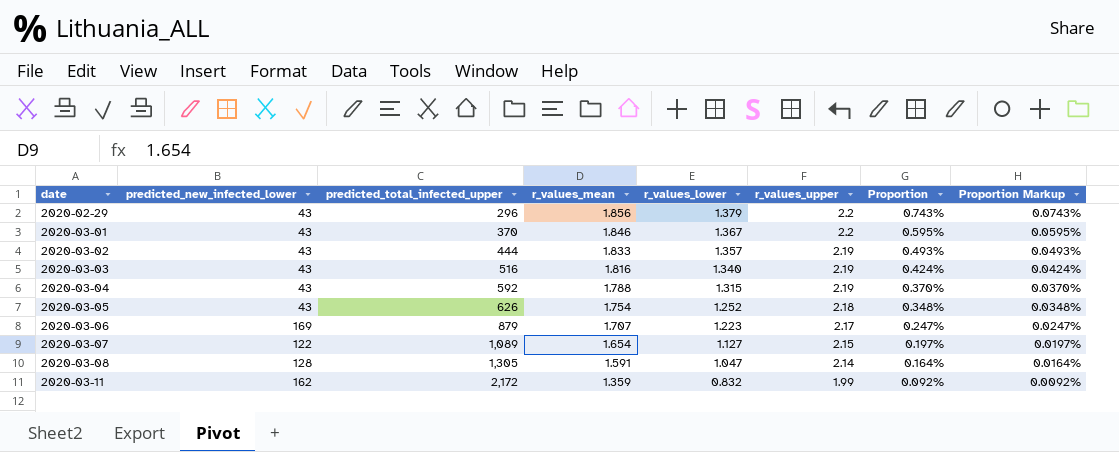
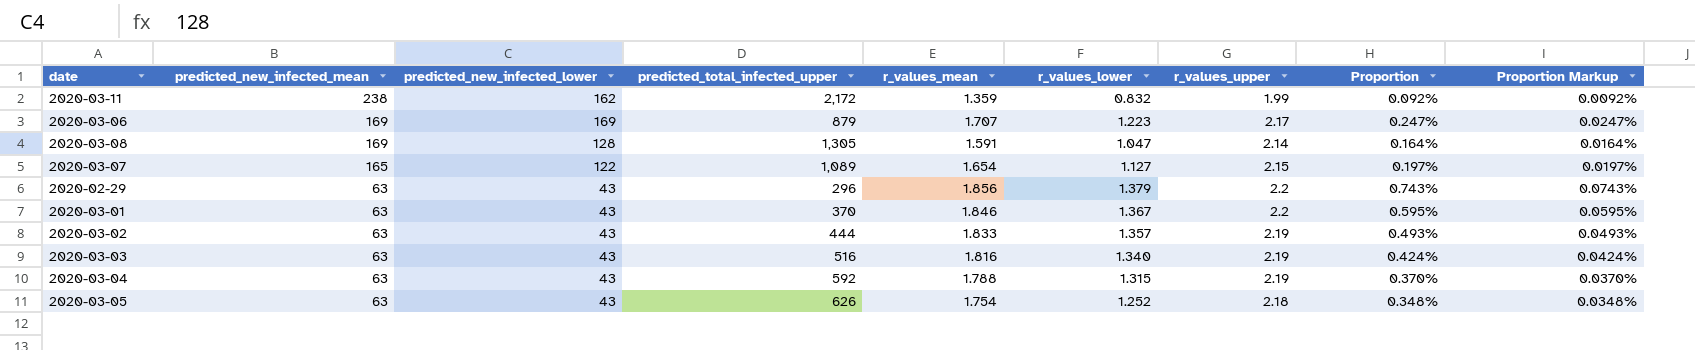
row order: date ascending -> predicted_new_infected_mean descending
column predicted_new_infected_mean | position: none -> 2

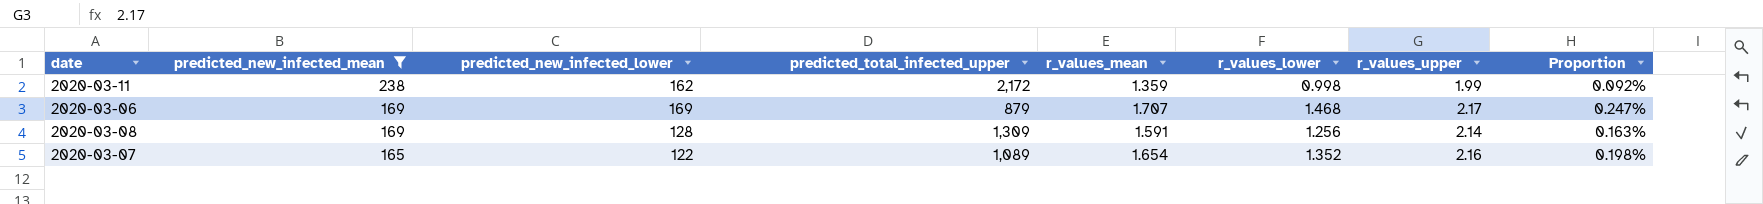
filter: none -> predicted_new_infected_mean != 63
column Proportion Markup | formula: [Proportion] * 0.1 -> none
2020-03-11 | r_values_lower: 0.832 -> 0.998
2020-03-06 | r_values_lower: 1.223 -> 1.468
2020-03-08 | predicted_total_infected_upper: 1,305 -> 1,309
2020-03-08 | r_values_lower: 1.047 -> 1.256
2020-03-08 | Proportion: 0.164% -> 0.163%
2020-03-07 | r_values_lower: 1.127 -> 1.352
2020-03-07 | r_values_upper: 2.15 -> 2.16
2020-03-07 | Proportion: 0.197% -> 0.198%

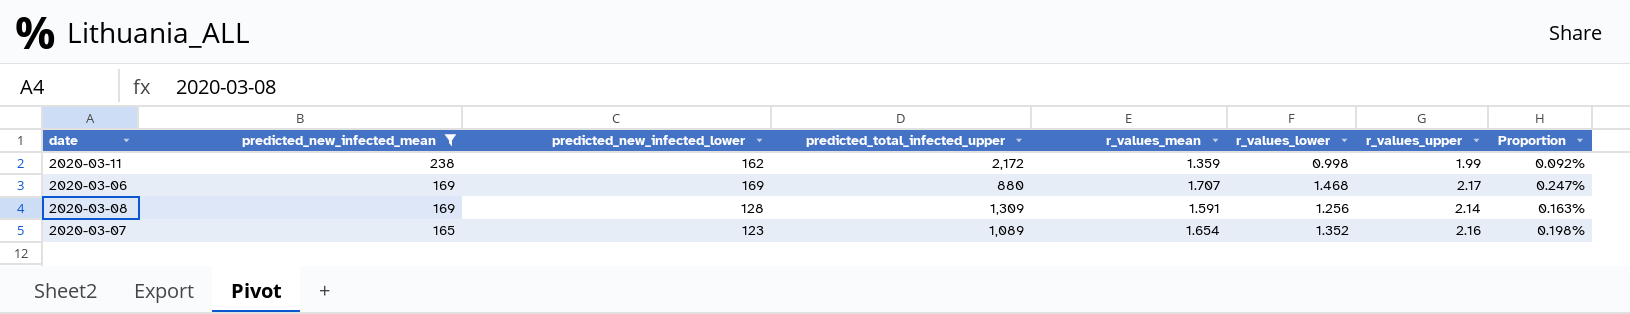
2020-03-06 | predicted_total_infected_upper: 879 -> 880
2020-03-07 | predicted_new_infected_lower: 122 -> 123

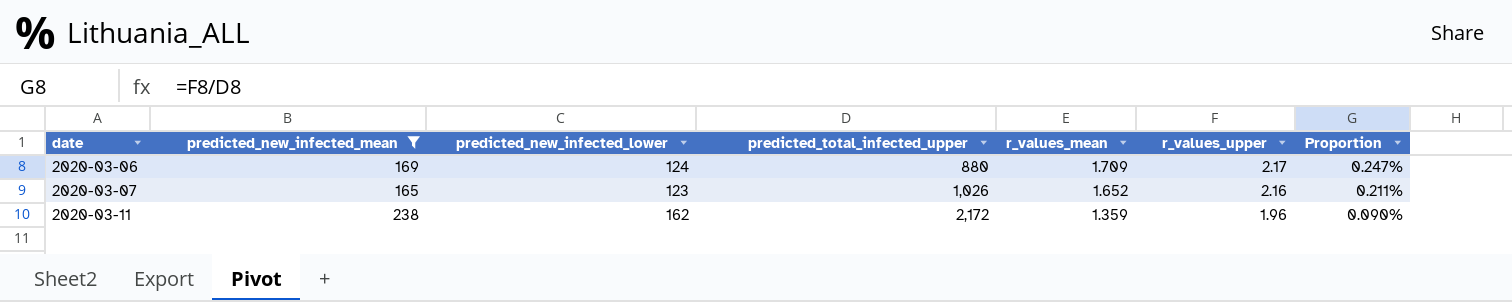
row order: predicted_new_infected_mean descending -> date ascending
column r_values_lower | position: 6 -> none
row 2020-03-08: 169 | 128 | 1,309 | 1.591 | 1.256 | 2.14 | 0.163% -> none
2020-03-06 | predicted_new_infected_lower: 169 -> 124
2020-03-06 | r_values_mean: 1.707 -> 1.709
2020-03-07 | predicted_total_infected_upper: 1,089 -> 1,026
2020-03-07 | r_values_mean: 1.654 -> 1.652
2020-03-07 | Proportion: 0.198% -> 0.211%
2020-03-11 | r_values_upper: 1.99 -> 1.96
2020-03-11 | Proportion: 0.092% -> 0.090%

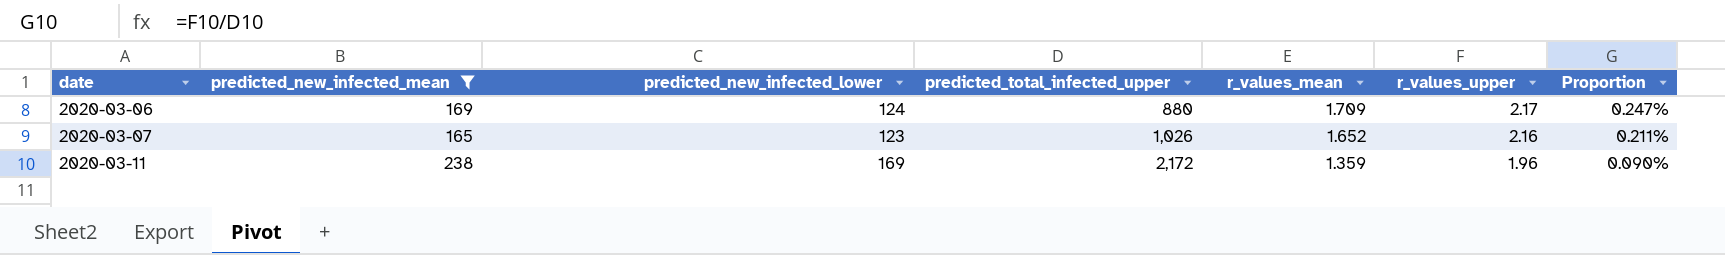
2020-03-11 | predicted_new_infected_lower: 162 -> 169

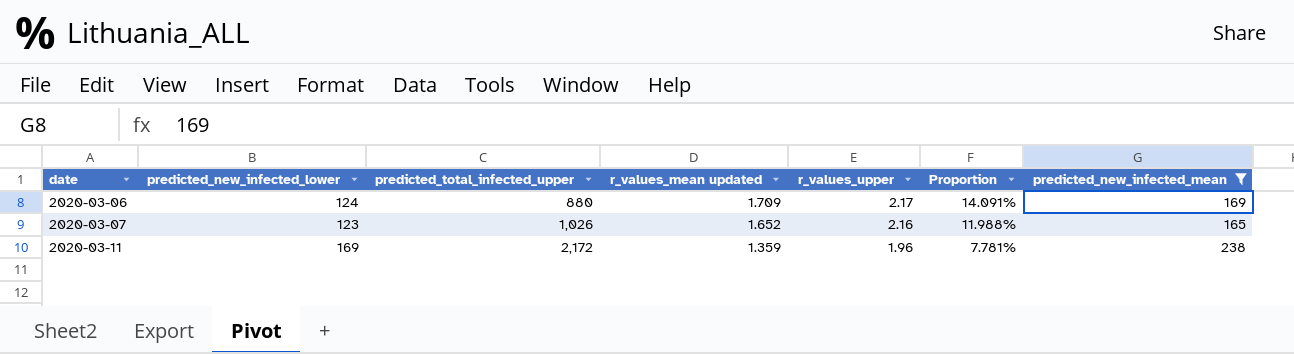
column name: r_values_mean -> r_values_mean updated
column Proportion | formula: [r_values_upper] / [predicted_total_infected_upper] -> [predicted_new_infected_lower] / [predicted_total_infected_upper]
column predicted_new_infected_mean | position: 2 -> 7

